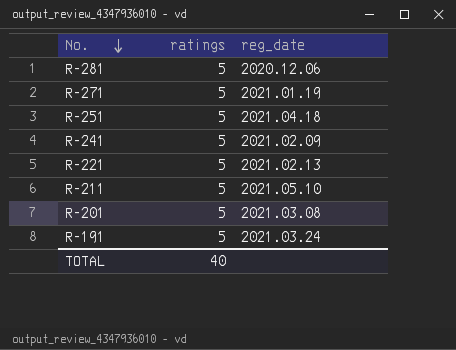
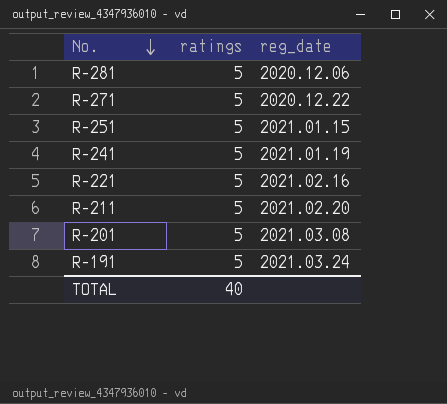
R-271 | reg_date: 2021.01.19 -> 2020.12.22
R-251 | reg_date: 2021.04.18 -> 2021.01.15
R-241 | reg_date: 2021.02.09 -> 2021.01.19
R-221 | reg_date: 2021.02.13 -> 2021.02.16
R-211 | reg_date: 2021.05.10 -> 2021.02.20

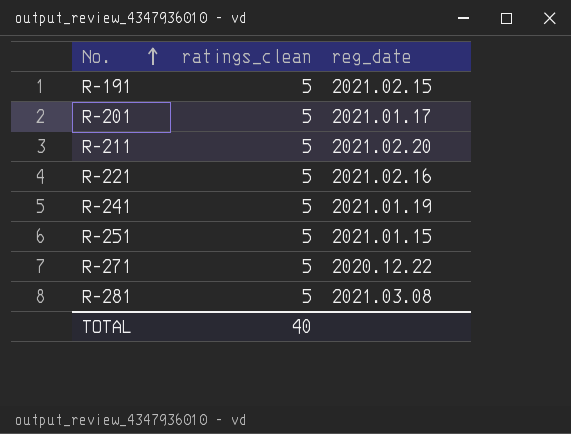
row order: No. descending -> No. ascending
column name: ratings -> ratings_clean
R-191 | reg_date: 2021.03.24 -> 2021.02.15
R-201 | reg_date: 2021.03.08 -> 2021.01.17
R-281 | reg_date: 2020.12.06 -> 2021.03.08

